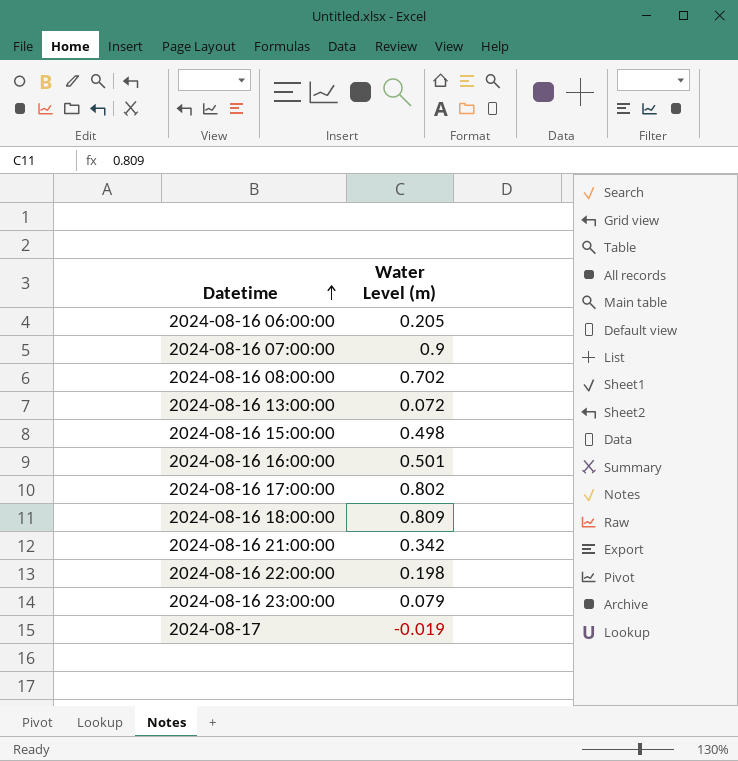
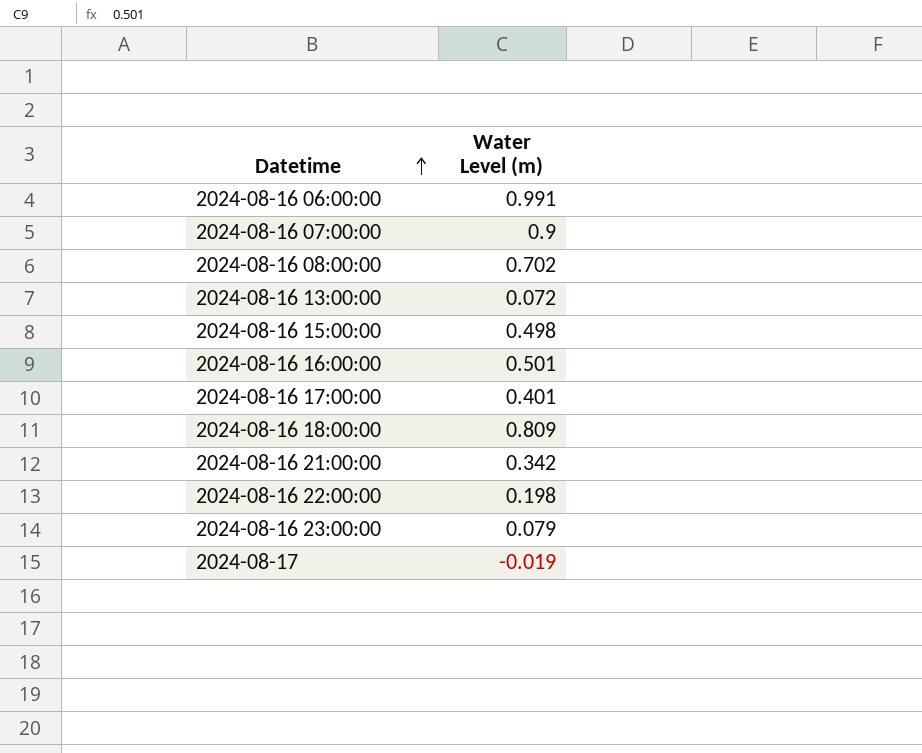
2024-08-16 06:00:00 | Water Level (m): 0.205 -> 0.991
2024-08-16 17:00:00 | Water Level (m): 0.802 -> 0.401

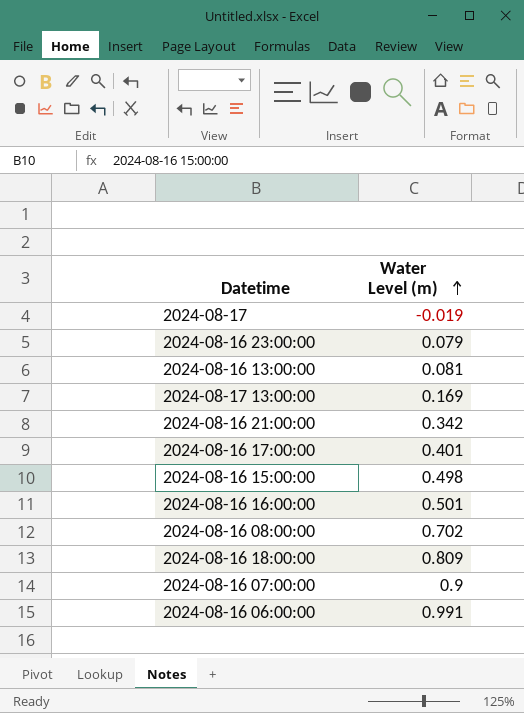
row order: Datetime ascending -> Water Level (m) ascending
row 2024-08-16 22:00:00: 0.198 -> none
2024-08-16 13:00:00 | Water Level (m): 0.072 -> 0.081
row 2024-08-17 13:00:00: none -> 0.169

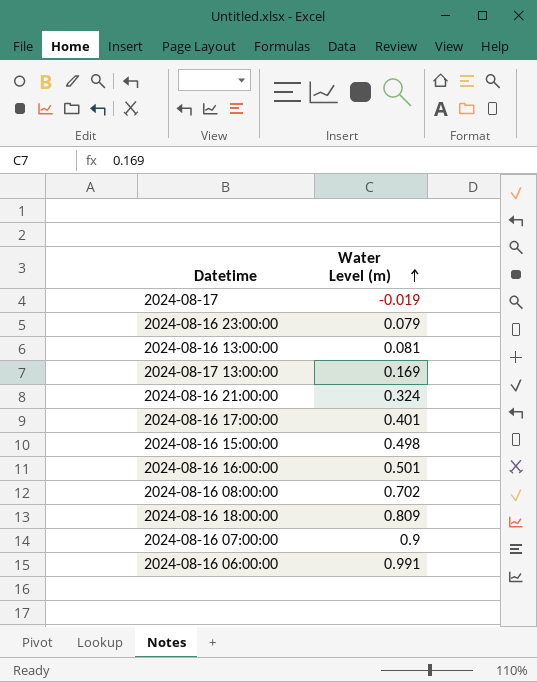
2024-08-16 21:00:00 | Water Level (m): 0.342 -> 0.324

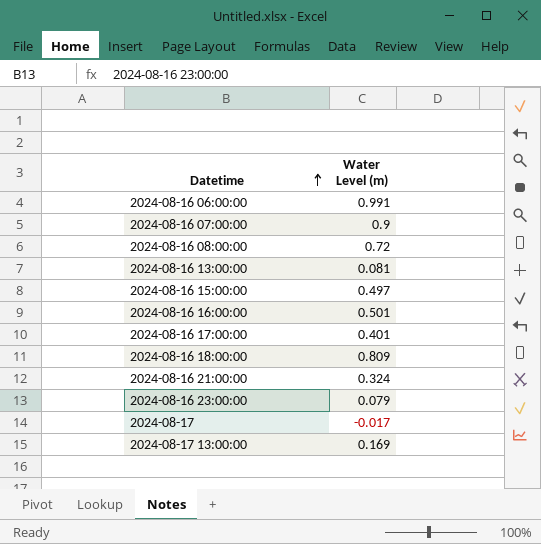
row order: Water Level (m) ascending -> Datetime ascending
2024-08-16 08:00:00 | Water Level (m): 0.702 -> 0.72
2024-08-16 15:00:00 | Water Level (m): 0.498 -> 0.497
2024-08-17 | Water Level (m): -0.019 -> -0.017

